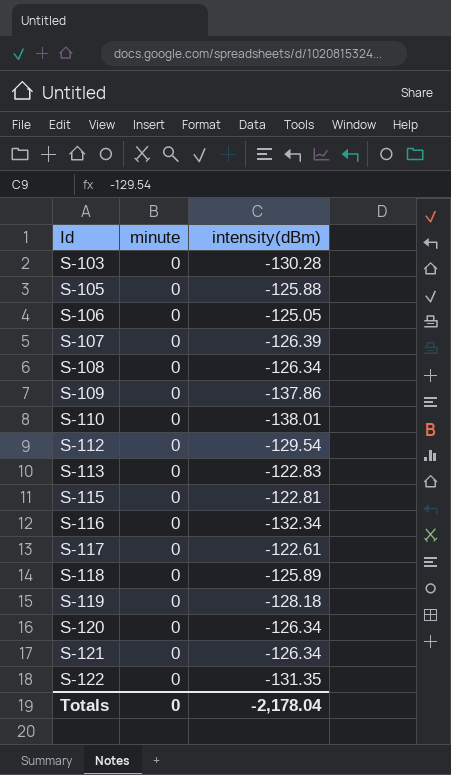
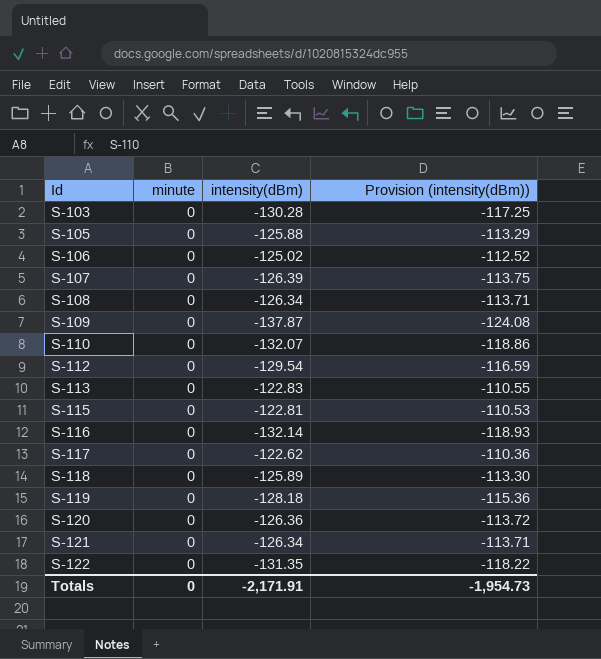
column Provision (intensity(dBm)) | formula: none -> [intensity(dBm)] * 0.9
S-106 | intensity(dBm): -125.05 -> -125.02
S-109 | intensity(dBm): -137.86 -> -137.87
S-110 | intensity(dBm): -138.01 -> -132.07
S-116 | intensity(dBm): -132.34 -> -132.14
S-117 | intensity(dBm): -122.61 -> -122.62
S-120 | intensity(dBm): -126.34 -> -126.36
Totals | intensity(dBm): -2,178.04 -> -2,171.91

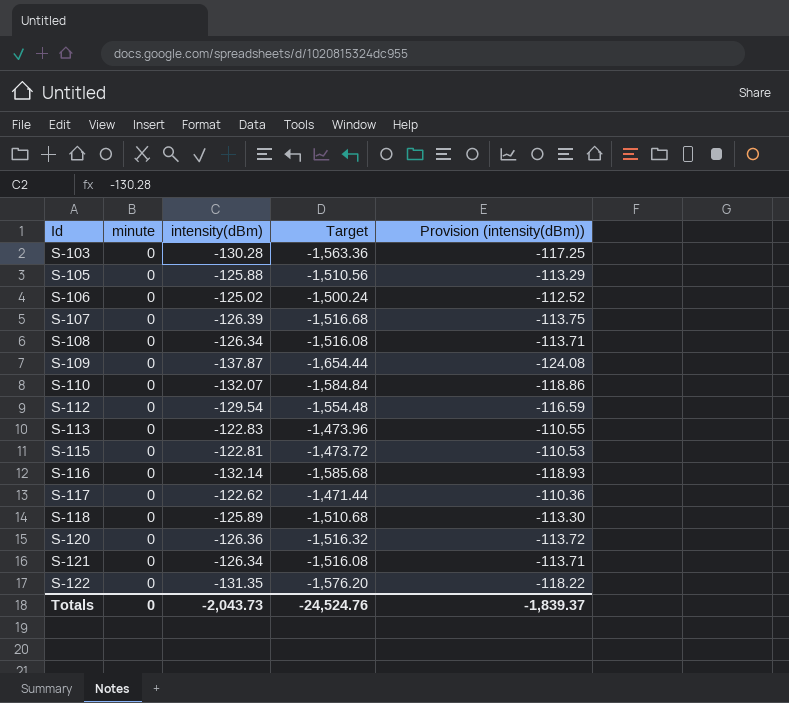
column Target | formula: none -> [intensity(dBm)] * 12
row S-119: 0 | -128.18 | -115.36 -> none
Totals | intensity(dBm): -2,171.91 -> -2,043.73
Totals | Provision (intensity(dBm)): -1,954.73 -> -1,839.37

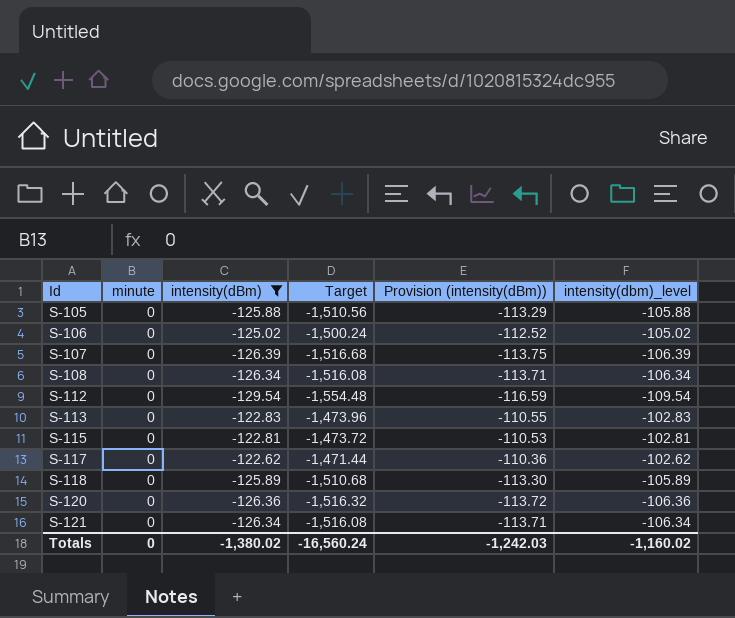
filter: none -> intensity(dBm) >= -129.54
column intensity(dbm)_level | formula: none -> [intensity(dBm)] + 20
Totals | intensity(dBm): -2,043.73 -> -1,380.02
Totals | Target: -24,524.76 -> -16,560.24
Totals | Provision (intensity(dBm)): -1,839.37 -> -1,242.03

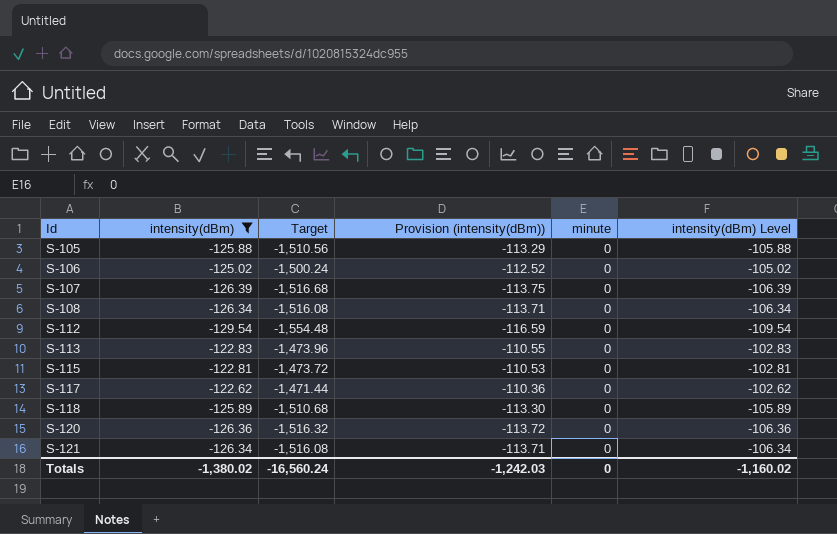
column minute | position: 2 -> 5
column name: intensity(dbm)_level -> intensity(dBm) Level

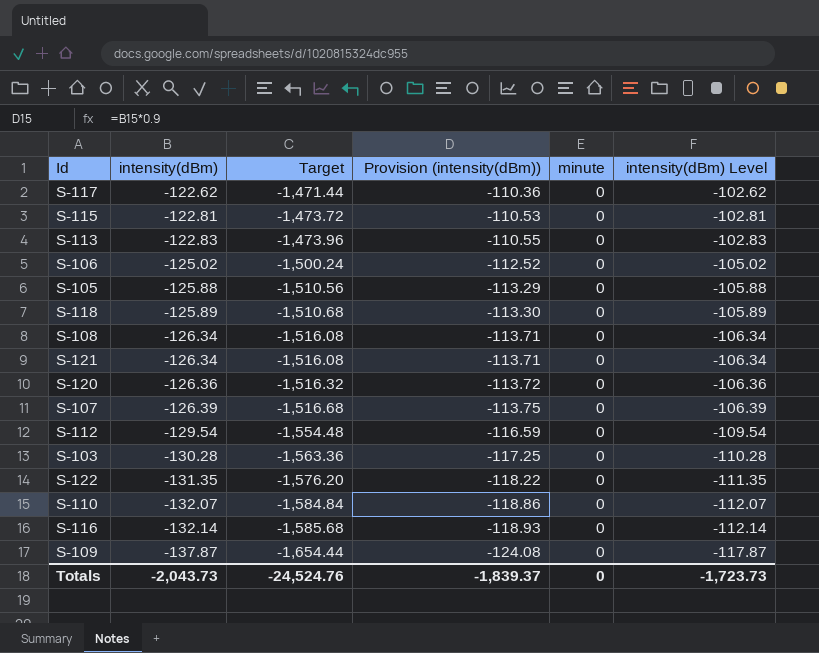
filter: intensity(dBm) >= -129.54 -> none
row order: Id ascending -> intensity(dBm) descending
Totals | intensity(dBm): -1,380.02 -> -2,043.73
Totals | Target: -16,560.24 -> -24,524.76
Totals | Provision (intensity(dBm)): -1,242.03 -> -1,839.37
Totals | intensity(dBm) Level: -1,160.02 -> -1,723.73

